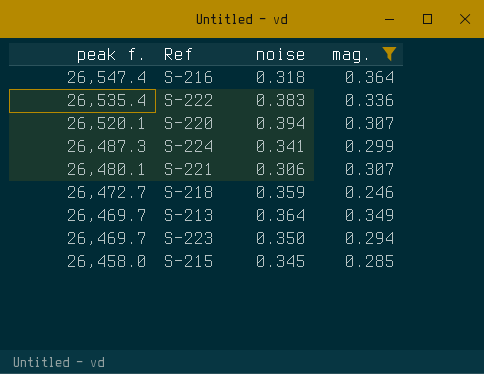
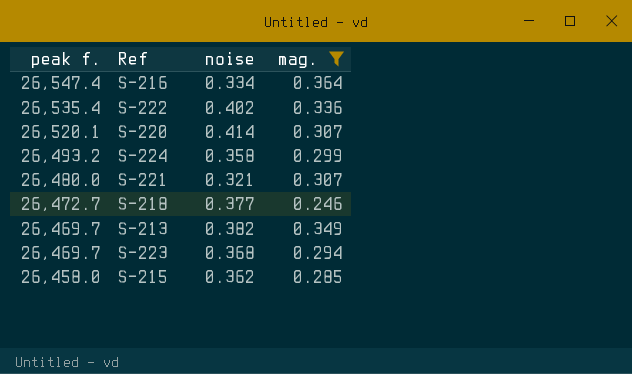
S-216 | noise: 0.318 -> 0.334
S-222 | noise: 0.383 -> 0.402
S-220 | noise: 0.394 -> 0.414
S-224 | peak f.: 26,487.3 -> 26,493.2
S-224 | noise: 0.341 -> 0.358
S-221 | peak f.: 26,480.1 -> 26,480.0
S-221 | noise: 0.306 -> 0.321
S-218 | noise: 0.359 -> 0.377
S-213 | noise: 0.364 -> 0.382
S-223 | noise: 0.350 -> 0.368
S-215 | noise: 0.345 -> 0.362

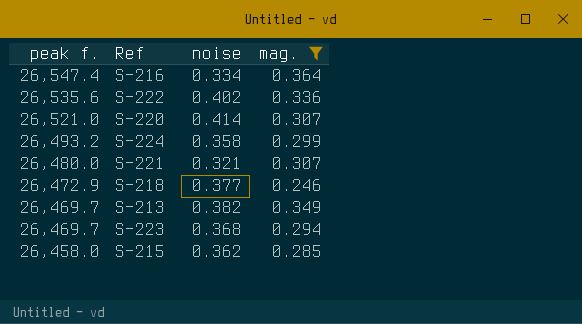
S-222 | peak f.: 26,535.4 -> 26,535.6
S-220 | peak f.: 26,520.1 -> 26,521.0
S-218 | peak f.: 26,472.7 -> 26,472.9

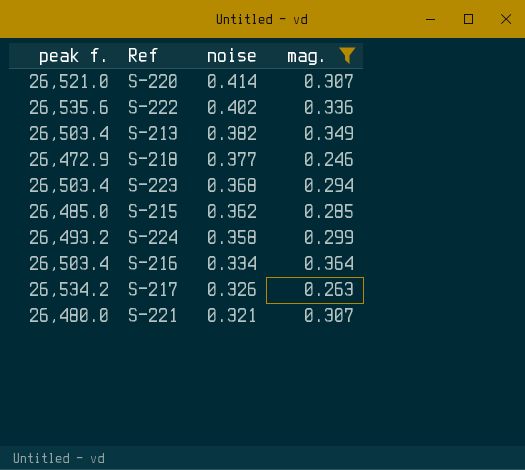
row order: peak f. descending -> noise descending
S-213 | peak f.: 26,469.7 -> 26,503.4
S-223 | peak f.: 26,469.7 -> 26,503.4
S-215 | peak f.: 26,458.0 -> 26,485.0
S-216 | peak f.: 26,547.4 -> 26,503.4
row S-217: none -> 26,534.2 | 0.326 | 0.263

